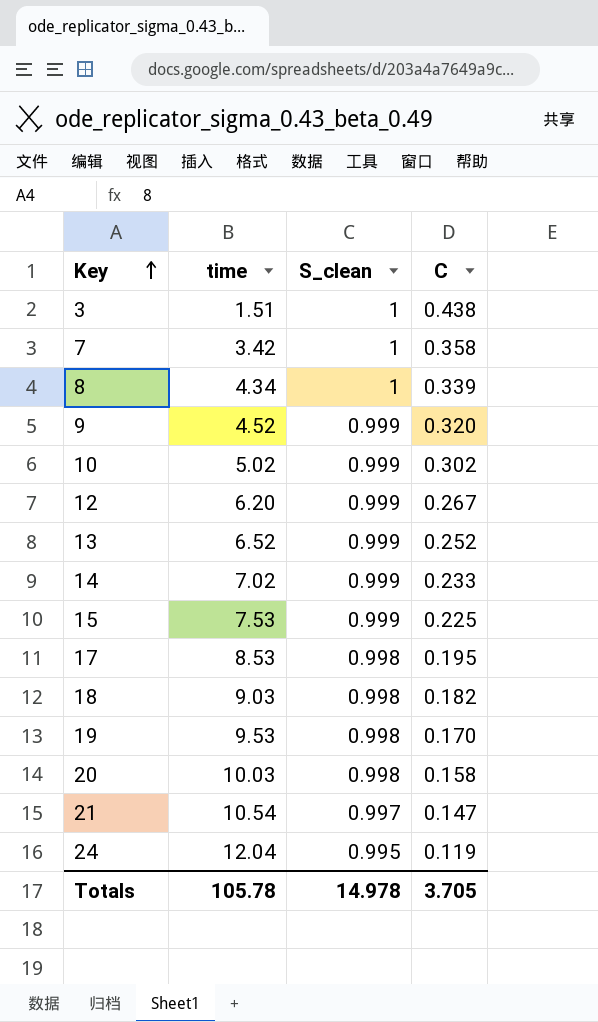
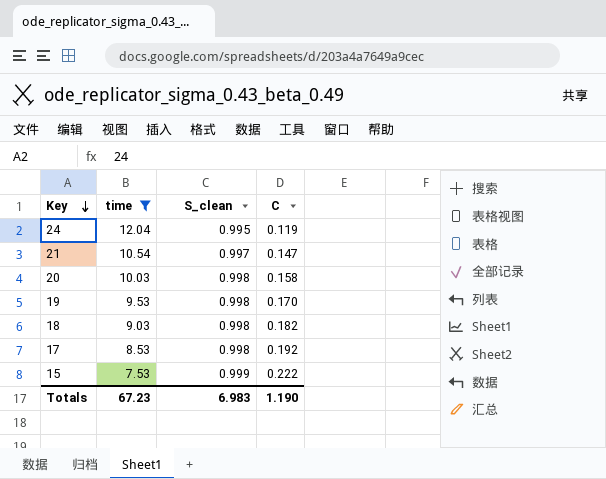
filter: none -> time >= 7.53
row order: Key ascending -> Key descending
17 | C: 0.195 -> 0.192
15 | C: 0.225 -> 0.222
Totals | time: 105.78 -> 67.23
Totals | S_clean: 14.978 -> 6.983
Totals | C: 3.705 -> 1.190

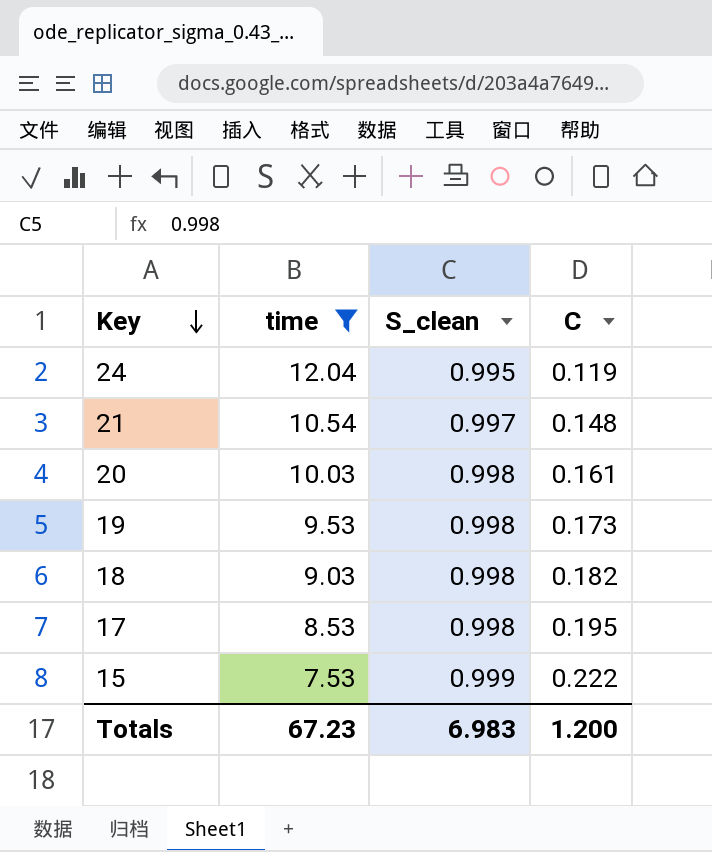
21 | C: 0.147 -> 0.148
20 | C: 0.158 -> 0.161
19 | C: 0.170 -> 0.173
17 | C: 0.192 -> 0.195
Totals | C: 1.190 -> 1.200

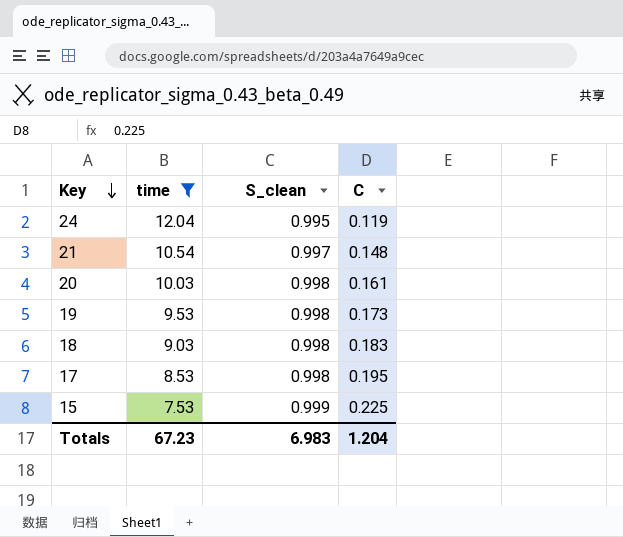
18 | C: 0.182 -> 0.183
15 | C: 0.222 -> 0.225
Totals | C: 1.200 -> 1.204

